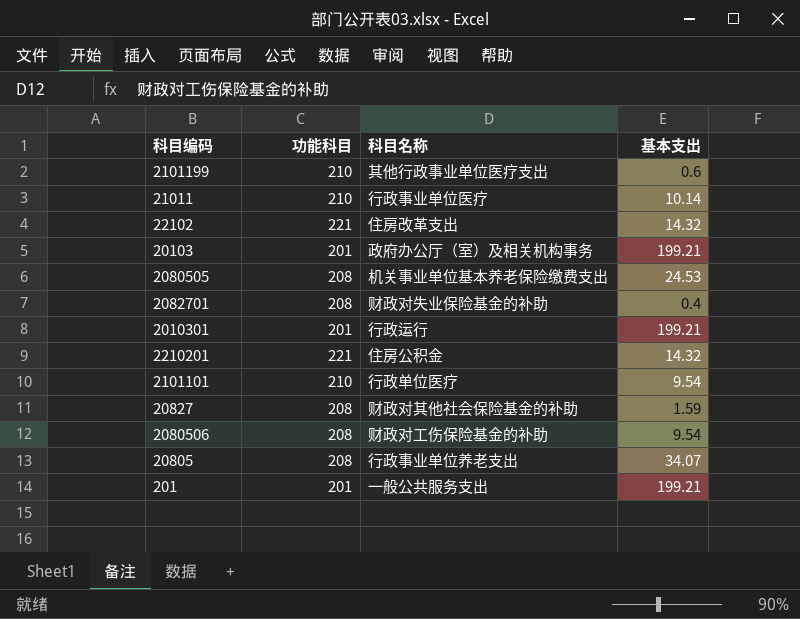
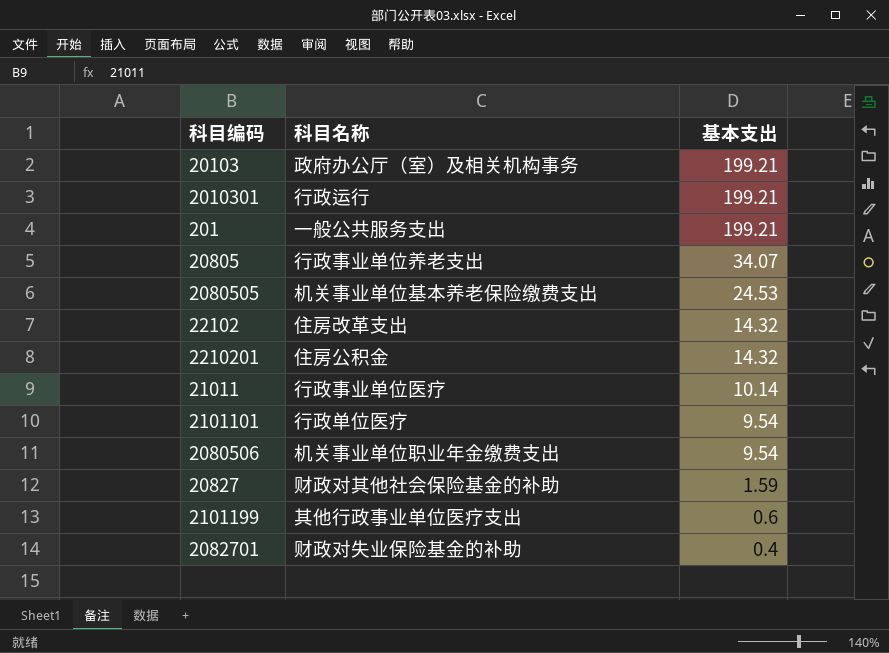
row order: none -> 基本支出 descending
column 功能科目 | position: 2 -> none
2080506 | 科目名称: 财政对工伤保险基金的补助 -> 机关事业单位职业年金缴费支出

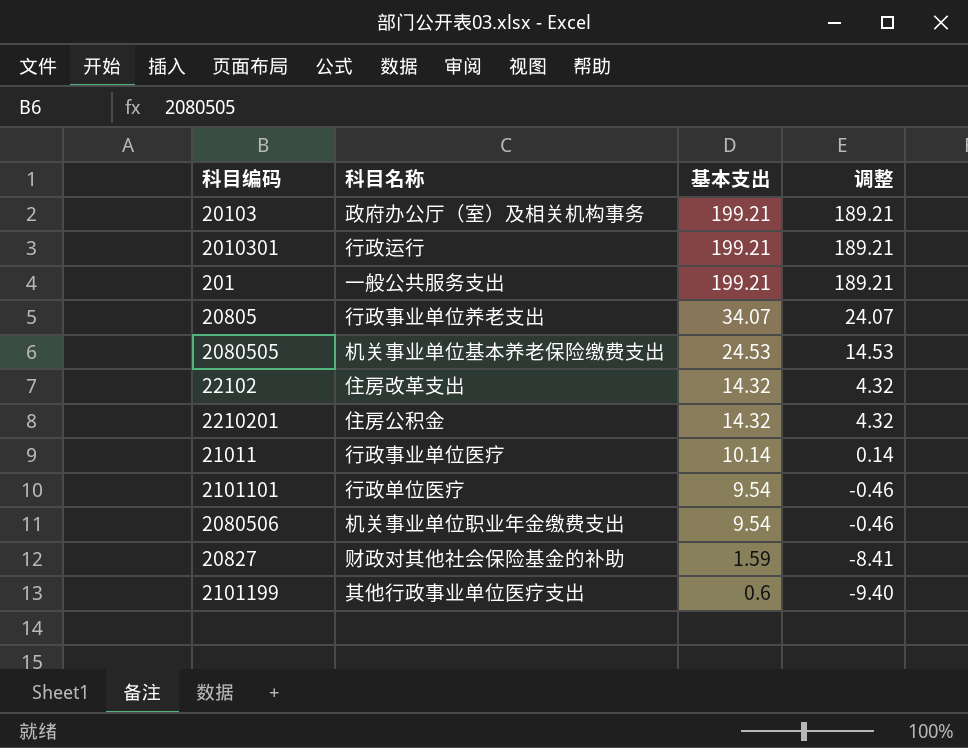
column 调整 | formula: none -> [基本支出] - 10
row 2082701: 财政对失业保险基金的补助 | 0.4 -> none

